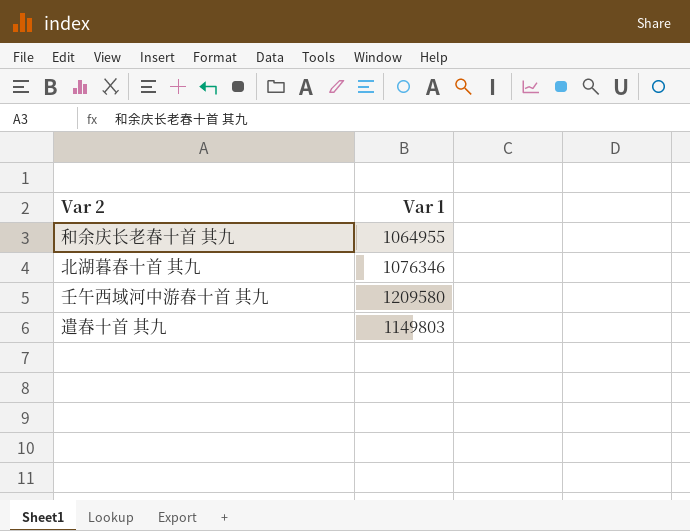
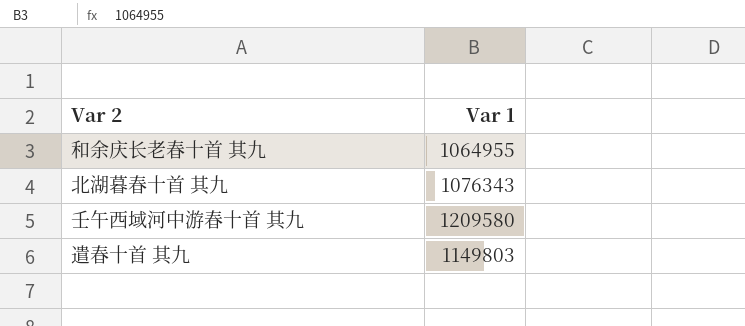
北湖暮春十首 其九 | Var 1: 1076346 -> 1076343

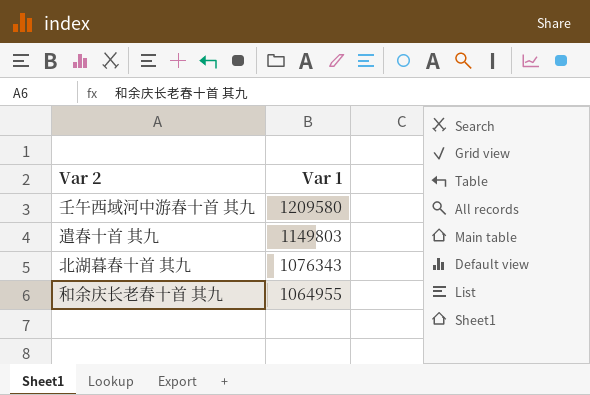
row order: none -> Var 1 descending

